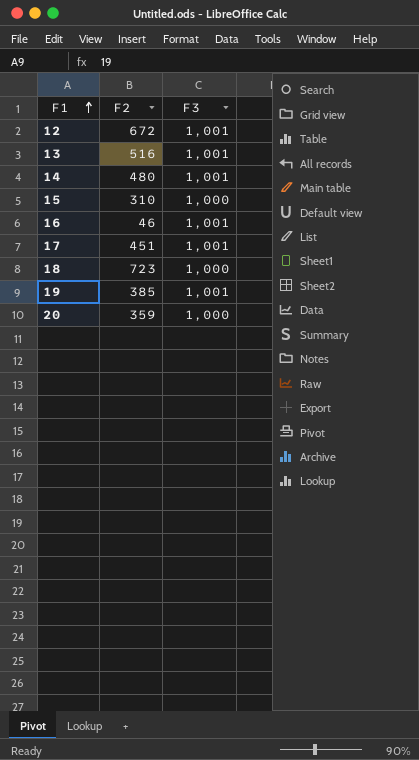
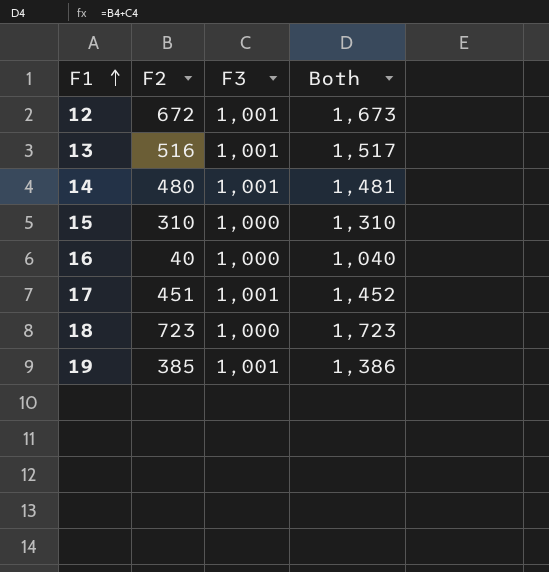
column Both | formula: none -> [F2] + [F3]
row 20: 359 | 1,000 -> none
16 | F2: 46 -> 40
16 | F3: 1,001 -> 1,000

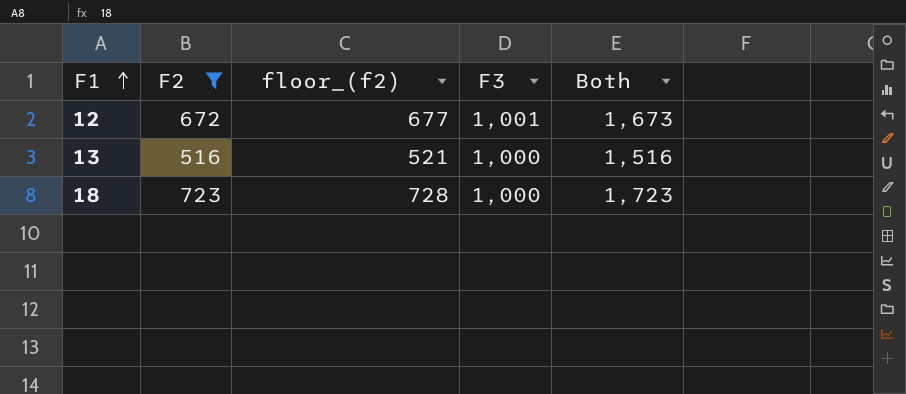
filter: none -> F2 >= 516
column floor_(f2) | formula: none -> [F2] + 5
13 | F3: 1,001 -> 1,000
13 | Both: 1,517 -> 1,516

